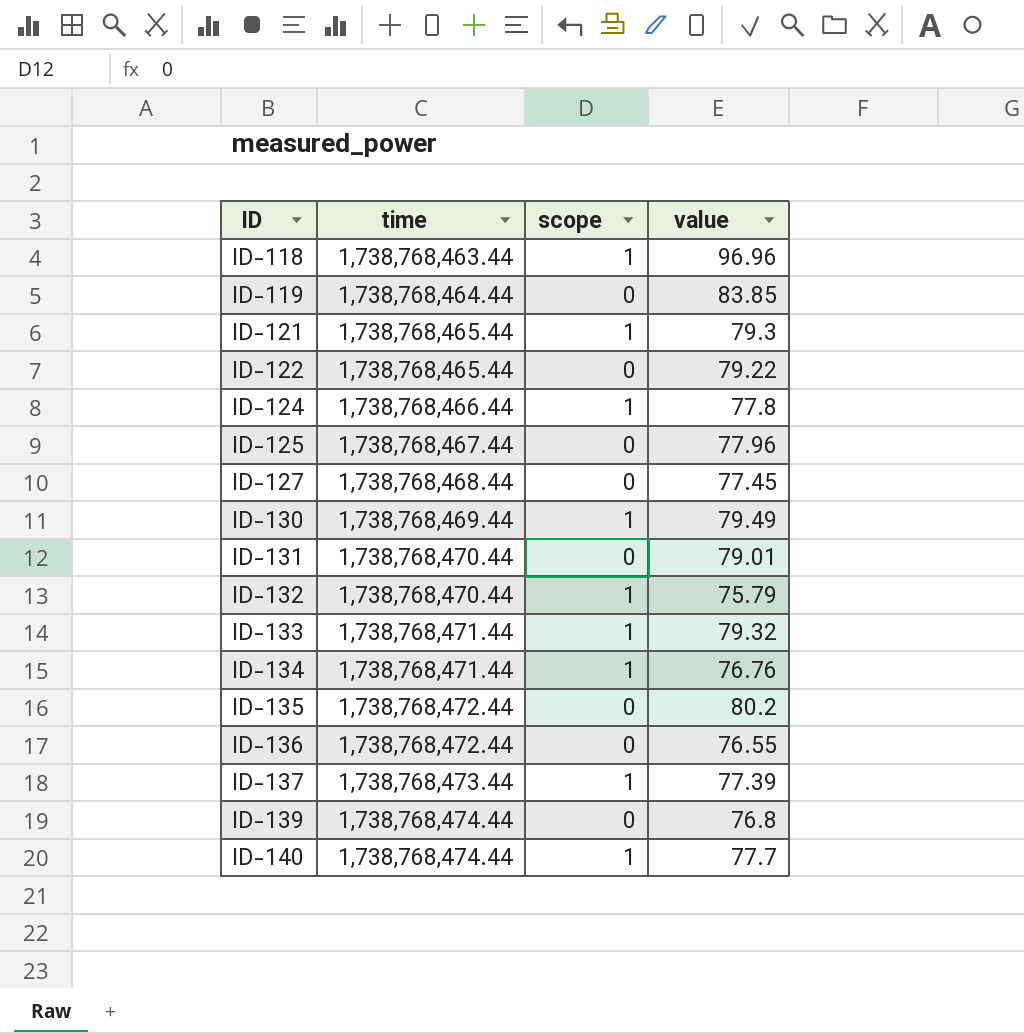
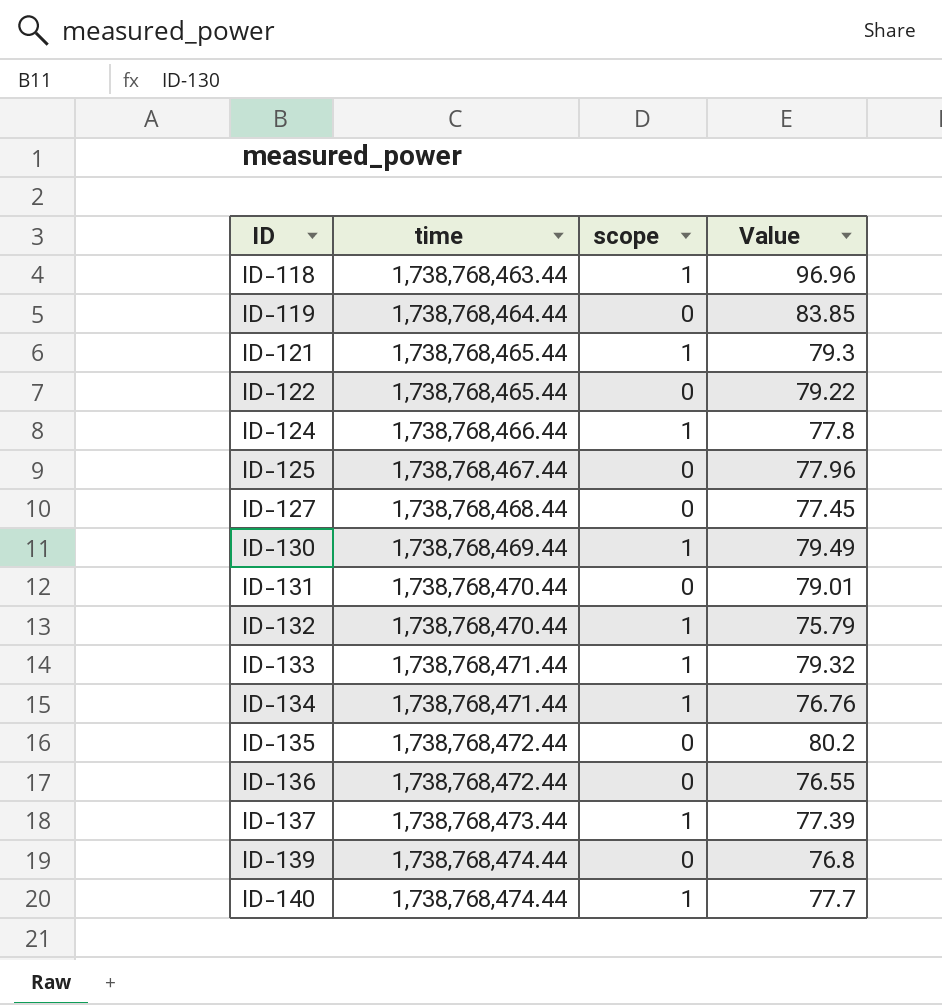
column name: value -> Value

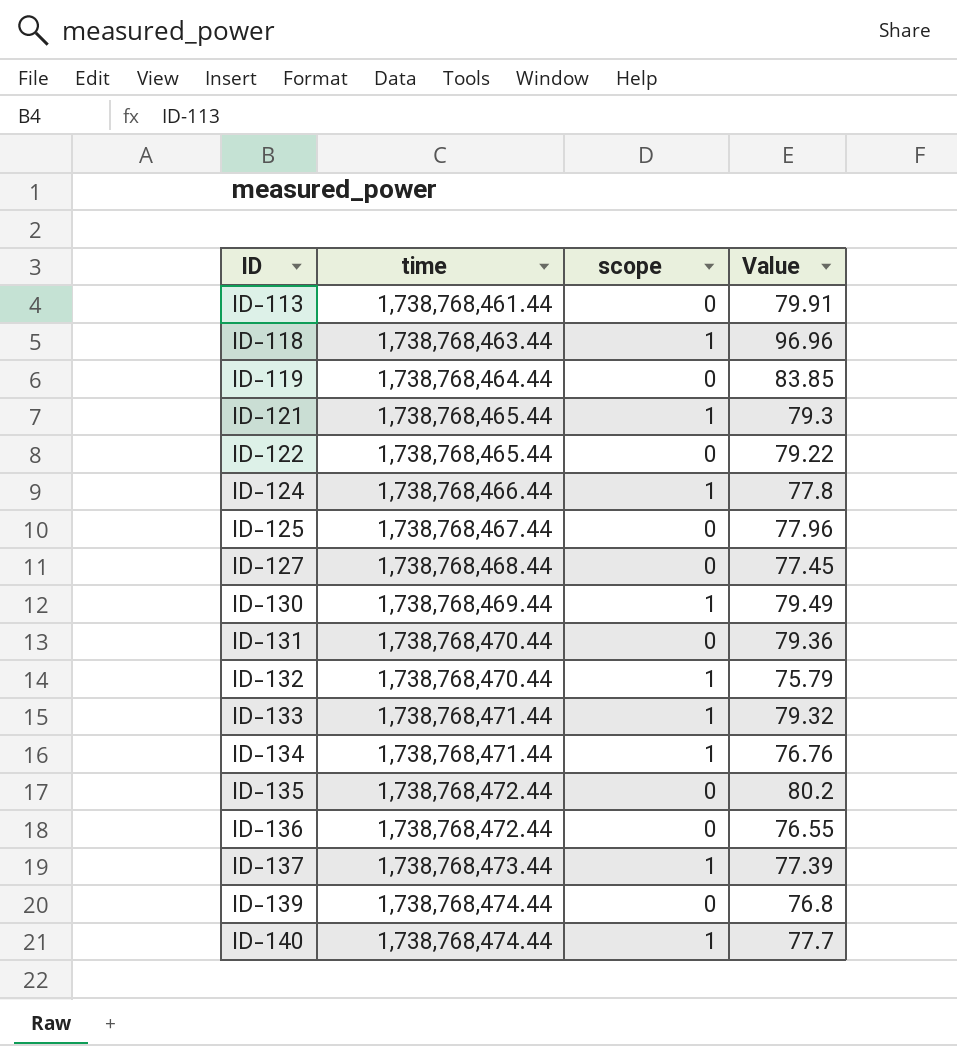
row ID-113: none -> 1,738,768,461.44 | 0 | 79.91
ID-131 | Value: 79.01 -> 79.36

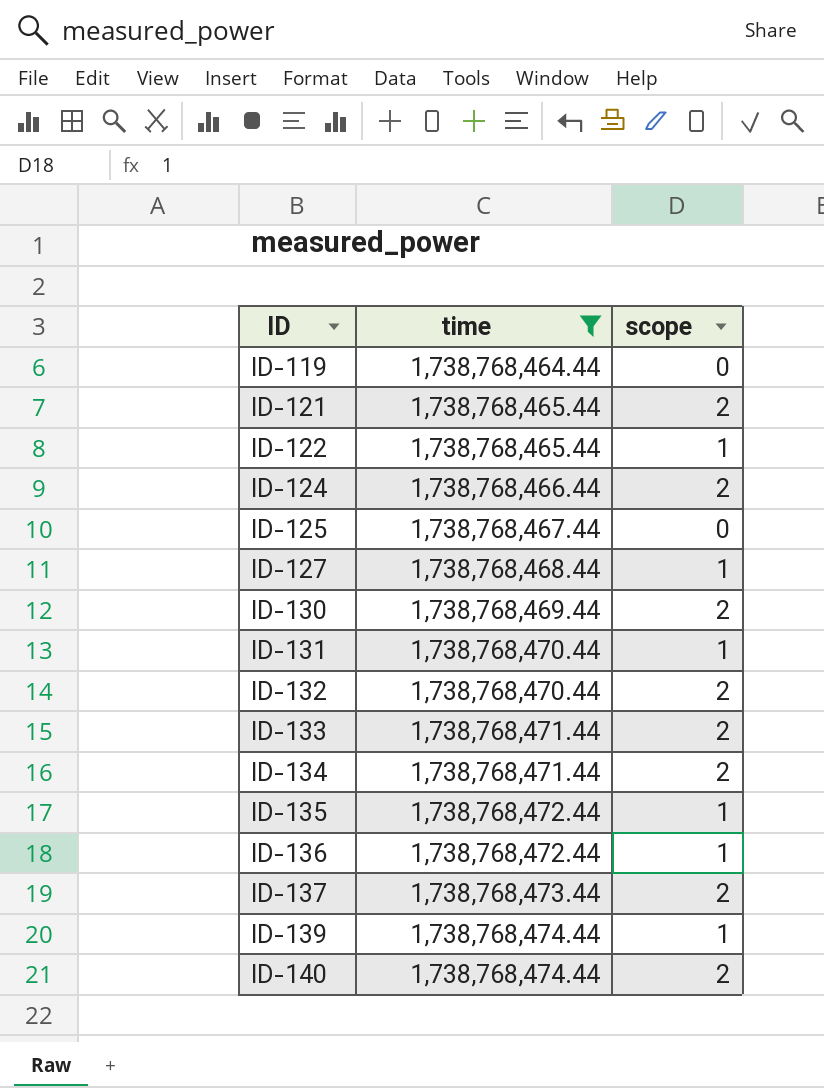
filter: none -> time >= 1,738,768,464.44
column Value | position: 4 -> none
ID-121 | scope: 1 -> 2
ID-122 | scope: 0 -> 1
ID-124 | scope: 1 -> 2
ID-127 | scope: 0 -> 1
ID-130 | scope: 1 -> 2
ID-131 | scope: 0 -> 1
ID-132 | scope: 1 -> 2
ID-133 | scope: 1 -> 2
ID-134 | scope: 1 -> 2
ID-135 | scope: 0 -> 1
ID-136 | scope: 0 -> 1
ID-137 | scope: 1 -> 2
ID-139 | scope: 0 -> 1
ID-140 | scope: 1 -> 2

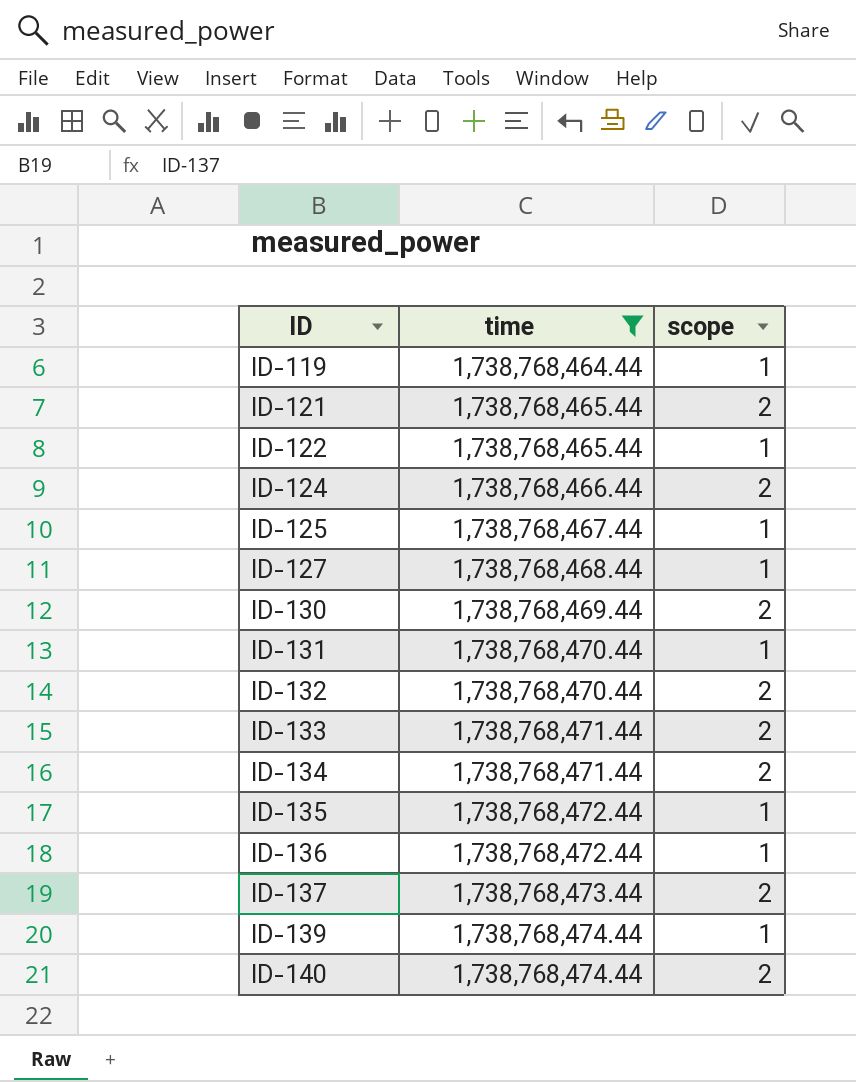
ID-119 | scope: 0 -> 1
ID-125 | scope: 0 -> 1

